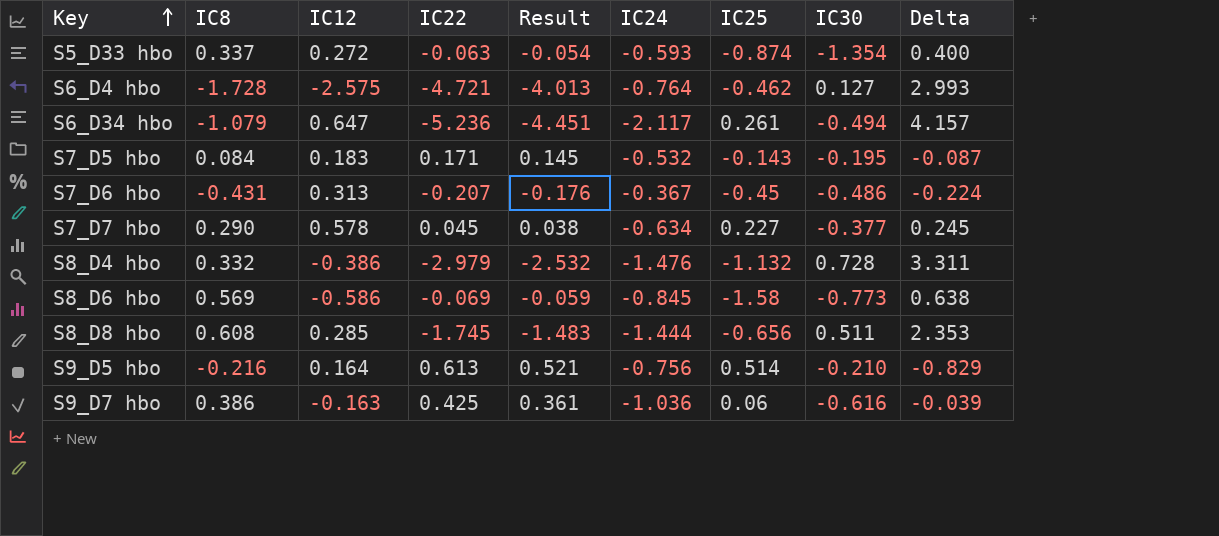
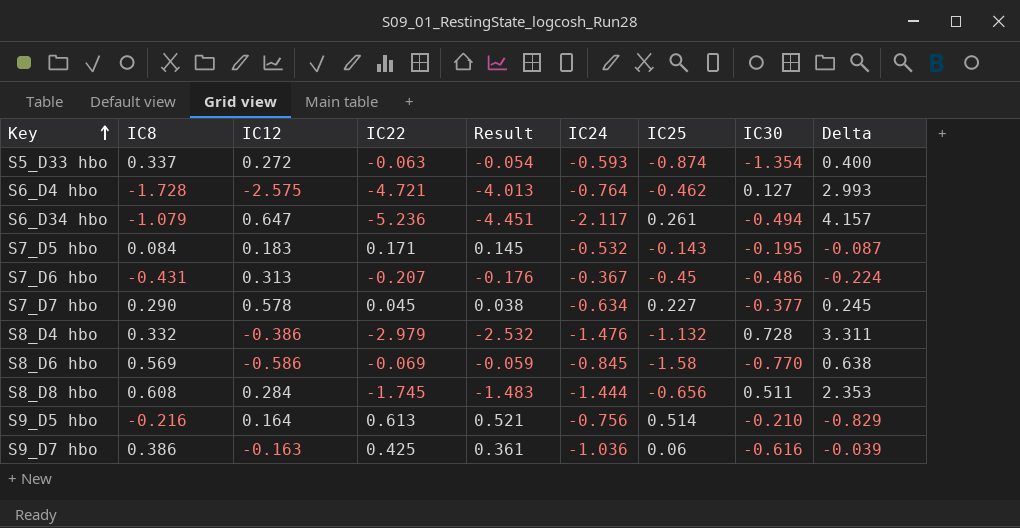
S8_D6 hbo | IC30: -0.773 -> -0.770
S8_D8 hbo | IC12: 0.285 -> 0.284

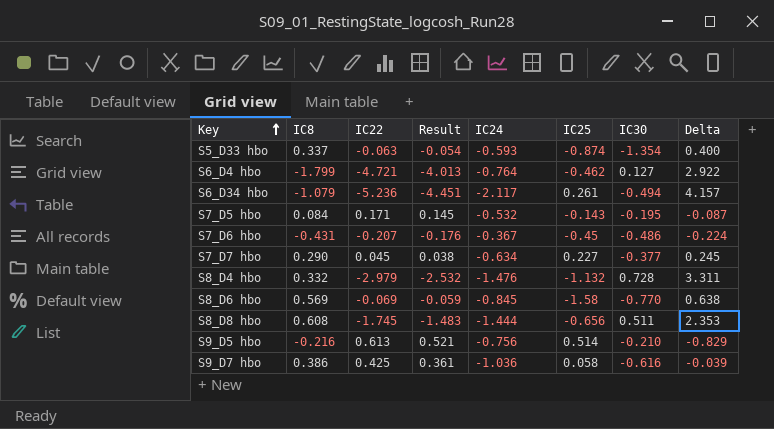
column IC12 | position: 3 -> none
S6_D4 hbo | IC8: -1.728 -> -1.799
S6_D4 hbo | Delta: 2.993 -> 2.922
S9_D7 hbo | IC25: 0.06 -> 0.058

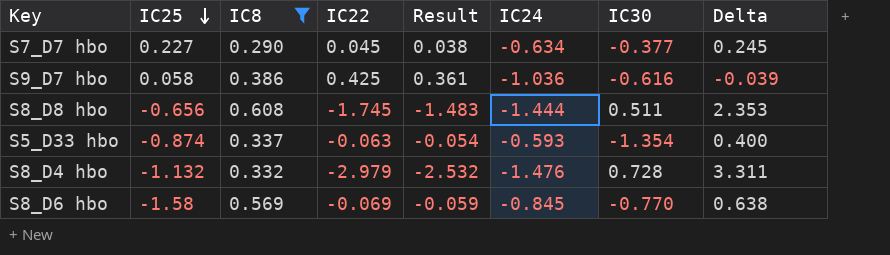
filter: none -> IC8 >= 0.290
row order: Key ascending -> IC25 descending
column IC25 | position: 6 -> 2

